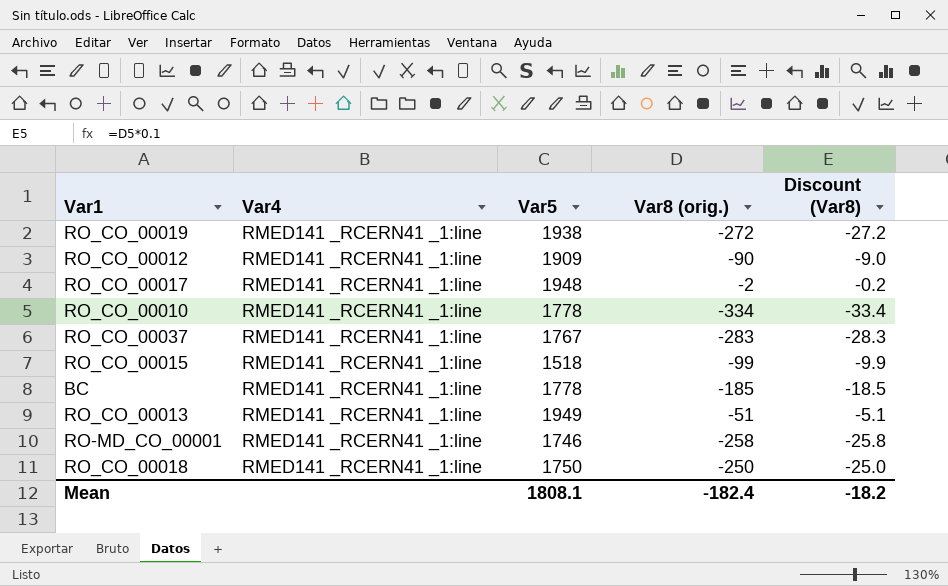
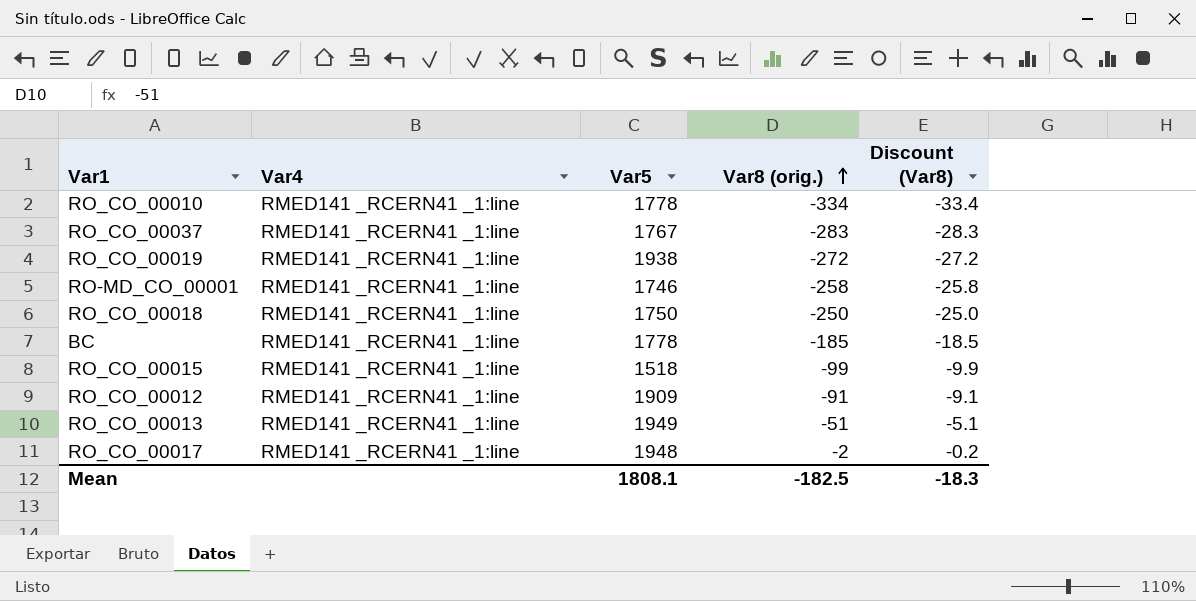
row order: none -> Var8 (orig.) ascending
RO_CO_00012 | Var8 (orig.): -90 -> -91
RO_CO_00012 | Discount (Var8): -9.0 -> -9.1
Mean | Var8 (orig.): -182.4 -> -182.5
Mean | Discount (Var8): -18.2 -> -18.3

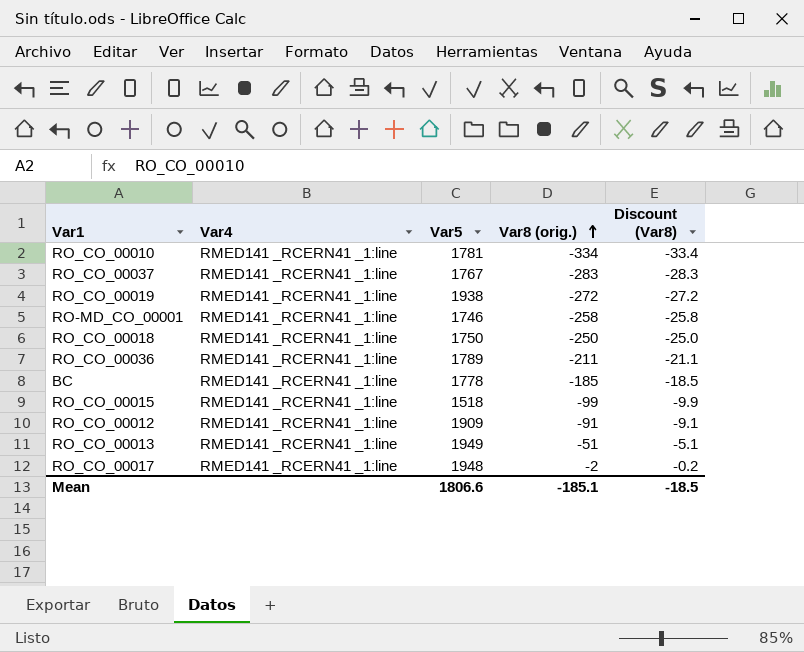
RO_CO_00010 | Var5: 1778 -> 1781
row RO_CO_00036: none -> RMED141 _RCERN41 _1:line | 1789 | -211 | -21.1
Mean | Var5: 1808.1 -> 1806.6
Mean | Var8 (orig.): -182.5 -> -185.1
Mean | Discount (Var8): -18.3 -> -18.5

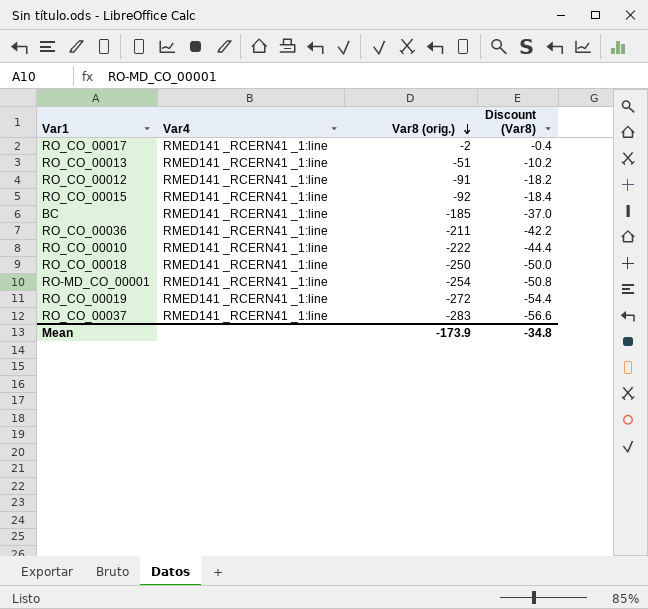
row order: Var8 (orig.) ascending -> Var8 (orig.) descending
column Var5 | position: 3 -> none
column Discount (Var8) | formula: [Var8 (orig.)] * 0.1 -> [Var8 (orig.)] * 0.2
RO_CO_00015 | Var8 (orig.): -99 -> -92
RO_CO_00010 | Var8 (orig.): -334 -> -222
RO-MD_CO_00001 | Var8 (orig.): -258 -> -254
Mean | Var8 (orig.): -185.1 -> -173.9
Mean | Discount (Var8): -18.5 -> -34.8

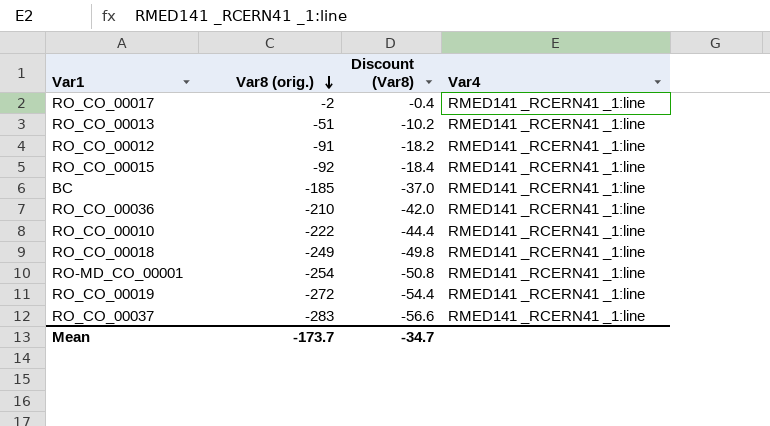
column Var4 | position: 2 -> 4
RO_CO_00036 | Var8 (orig.): -211 -> -210
RO_CO_00036 | Discount (Var8): -42.2 -> -42.0
RO_CO_00018 | Var8 (orig.): -250 -> -249
RO_CO_00018 | Discount (Var8): -50.0 -> -49.8
Mean | Var8 (orig.): -173.9 -> -173.7
Mean | Discount (Var8): -34.8 -> -34.7

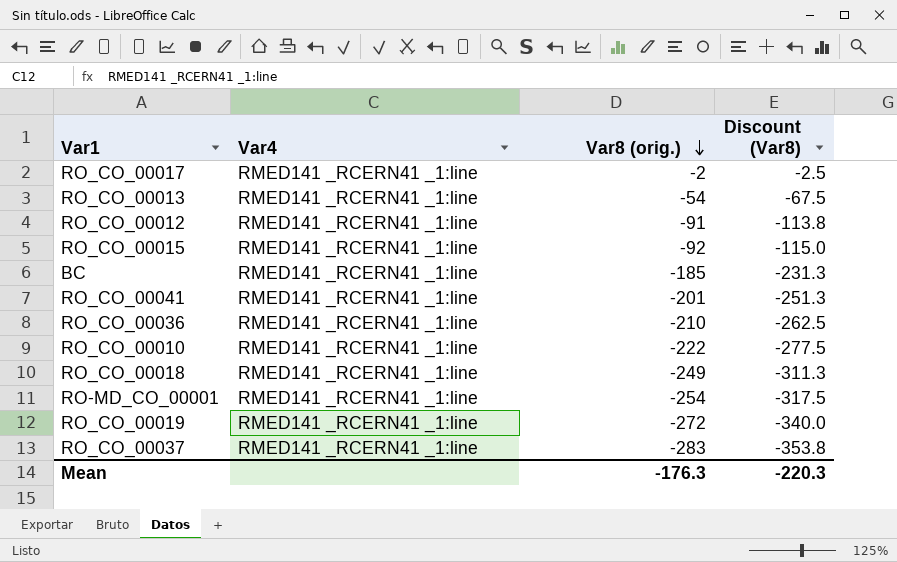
column Var4 | position: 4 -> 2
column Discount (Var8) | formula: [Var8 (orig.)] * 0.2 -> [Var8 (orig.)] * 1.25
RO_CO_00013 | Var8 (orig.): -51 -> -54
row RO_CO_00041: none -> RMED141 _RCERN41 _1:line | -201 | -251.3
Mean | Var8 (orig.): -173.7 -> -176.3
Mean | Discount (Var8): -34.7 -> -220.3

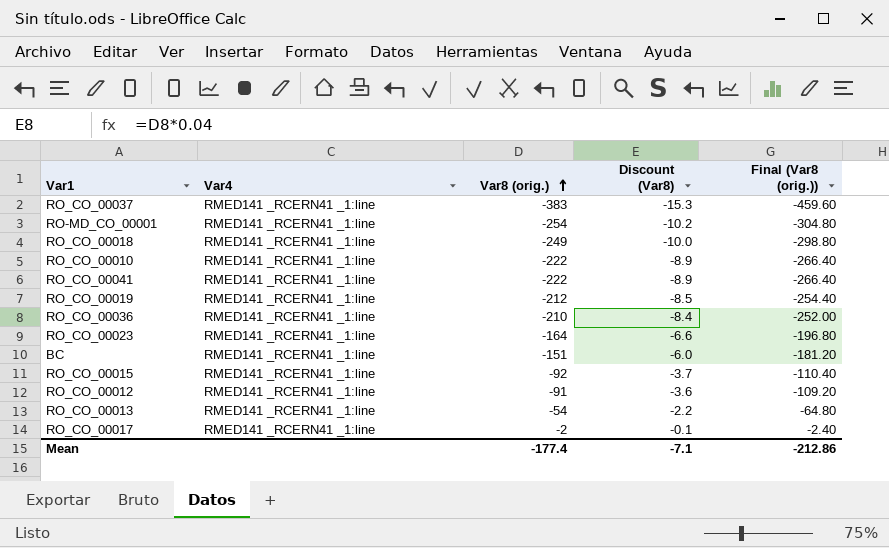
row order: Var8 (orig.) descending -> Var8 (orig.) ascending
column Discount (Var8) | formula: [Var8 (orig.)] * 1.25 -> [Var8 (orig.)] * 0.04
column Final (Var8 (orig.)) | formula: none -> [Var8 (orig.)] * 1.2
RO_CO_00037 | Var8 (orig.): -283 -> -383
RO_CO_00041 | Var8 (orig.): -201 -> -222
RO_CO_00019 | Var8 (orig.): -272 -> -212
row RO_CO_00023: none -> RMED141 _RCERN41 _1:line | -164 | -6.6 | -196.80
BC | Var8 (orig.): -185 -> -151
Mean | Var8 (orig.): -176.3 -> -177.4
Mean | Discount (Var8): -220.3 -> -7.1

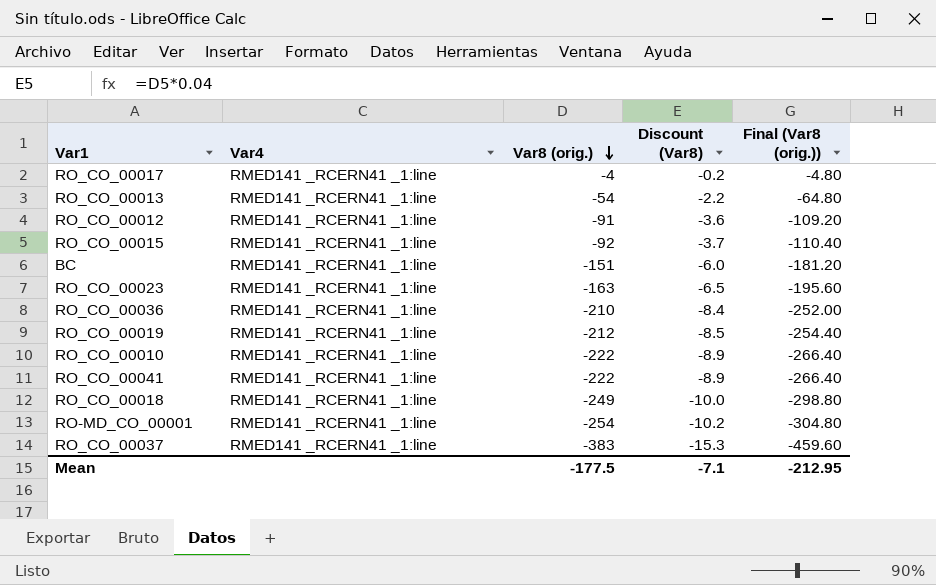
row order: Var8 (orig.) ascending -> Var8 (orig.) descending
RO_CO_00017 | Var8 (orig.): -2 -> -4
RO_CO_00017 | Discount (Var8): -0.1 -> -0.2
RO_CO_00017 | Final (Var8 (orig.)): -2.40 -> -4.80
RO_CO_00023 | Var8 (orig.): -164 -> -163
RO_CO_00023 | Discount (Var8): -6.6 -> -6.5
RO_CO_00023 | Final (Var8 (orig.)): -196.80 -> -195.60
Mean | Var8 (orig.): -177.4 -> -177.5
Mean | Final (Var8 (orig.)): -212.86 -> -212.95

